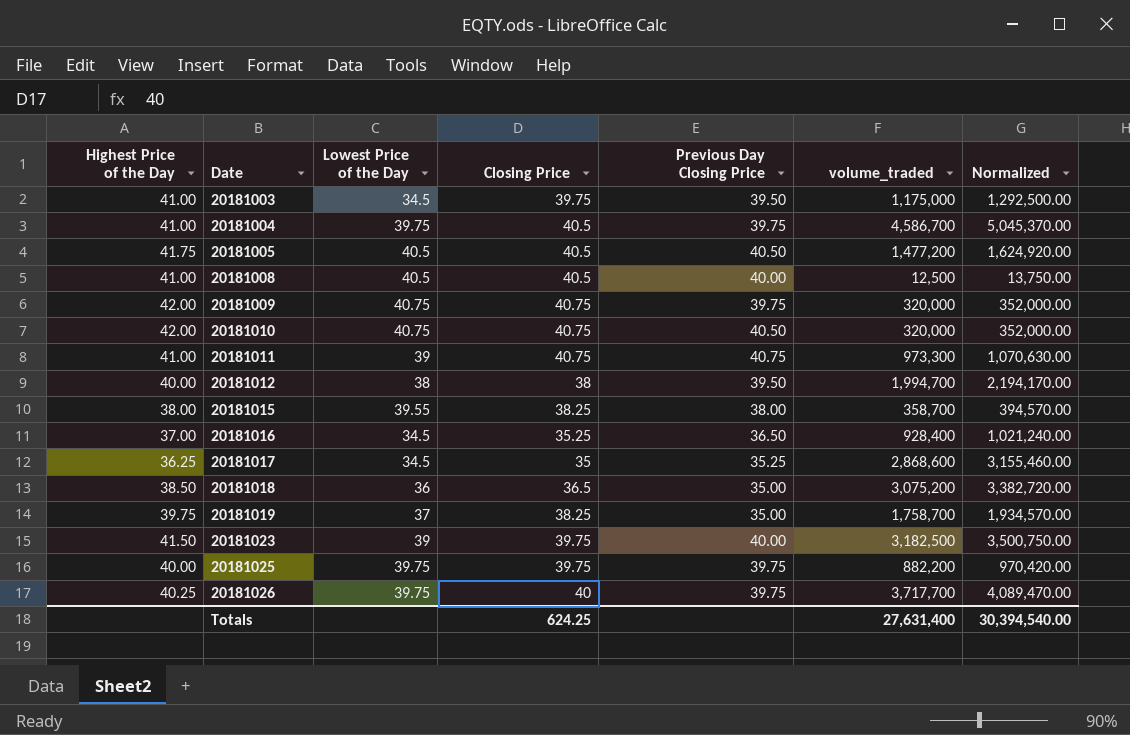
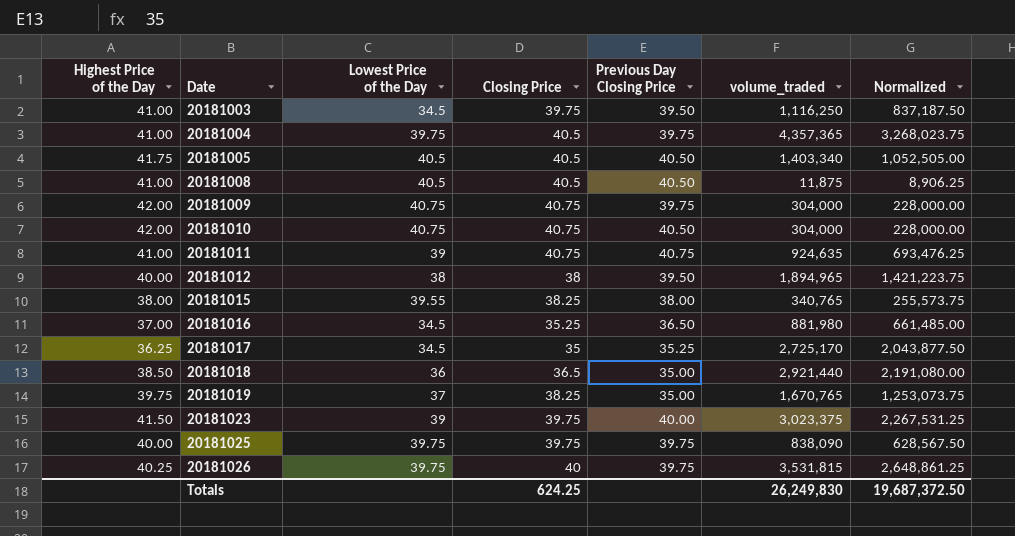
column Normalized | formula: [volume_traded] * 1.1 -> [volume_traded] * 0.75
20181003 | volume_traded: 1,175,000 -> 1,116,250
20181004 | volume_traded: 4,586,700 -> 4,357,365
20181005 | volume_traded: 1,477,200 -> 1,403,340
20181008 | Previous Day Closing Price: 40.00 -> 40.50
20181008 | volume_traded: 12,500 -> 11,875
20181009 | volume_traded: 320,000 -> 304,000
20181010 | volume_traded: 320,000 -> 304,000
20181011 | volume_traded: 973,300 -> 924,635
20181012 | volume_traded: 1,994,700 -> 1,894,965
20181015 | volume_traded: 358,700 -> 340,765
20181016 | volume_traded: 928,400 -> 881,980
20181017 | volume_traded: 2,868,600 -> 2,725,170
20181018 | volume_traded: 3,075,200 -> 2,921,440
20181019 | volume_traded: 1,758,700 -> 1,670,765
20181023 | volume_traded: 3,182,500 -> 3,023,375
20181025 | volume_traded: 882,200 -> 838,090
20181026 | volume_traded: 3,717,700 -> 3,531,815
Totals | volume_traded: 27,631,400 -> 26,249,830
Totals | Normalized: 30,394,540.00 -> 19,687,372.50

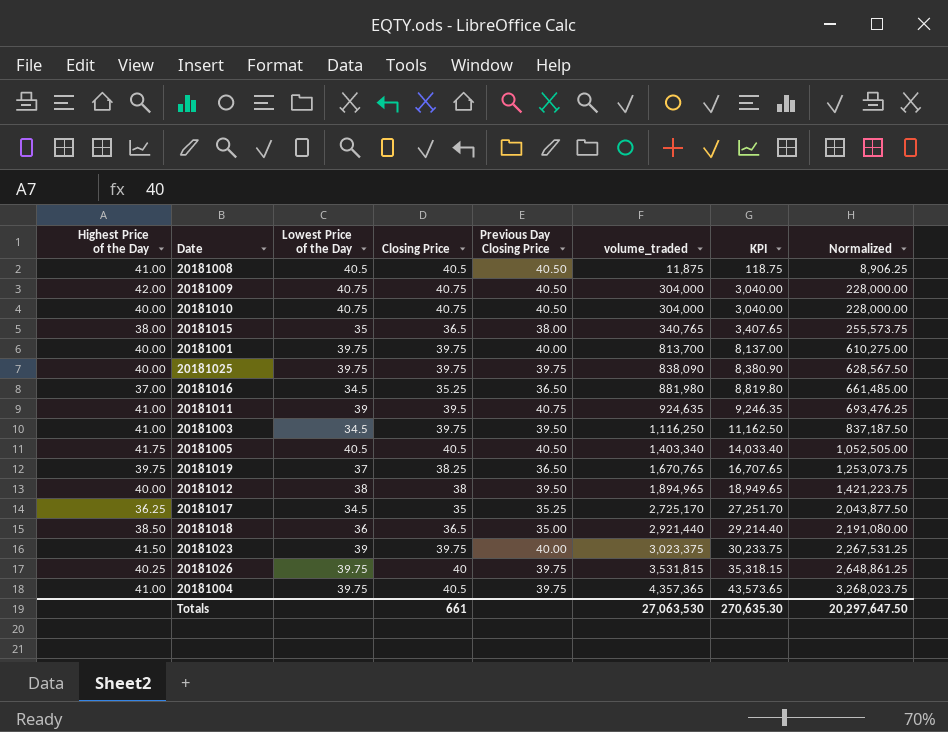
row order: Date ascending -> volume_traded ascending
column KPI | formula: none -> [volume_traded] * 0.01
20181009 | Previous Day Closing Price: 39.75 -> 40.50
20181010 | Highest Price of the Day: 42.00 -> 40.00
20181015 | Lowest Price of the Day: 39.55 -> 35
20181015 | Closing Price: 38.25 -> 36.5
row 20181001: none -> 40.00 | 39.75 | 39.75 | 40.00 | 813,700 | 8,137.00 | 610,275.00
20181011 | Closing Price: 40.75 -> 39.5
20181019 | Previous Day Closing Price: 35.00 -> 36.50
Totals | Closing Price: 624.25 -> 661
Totals | volume_traded: 26,249,830 -> 27,063,530
Totals | Normalized: 19,687,372.50 -> 20,297,647.50

